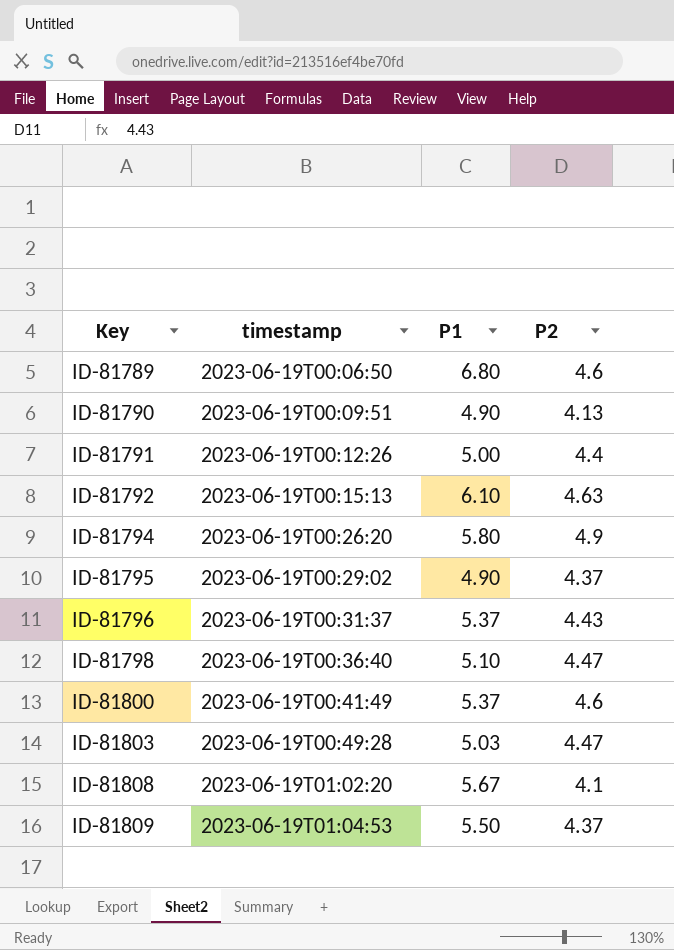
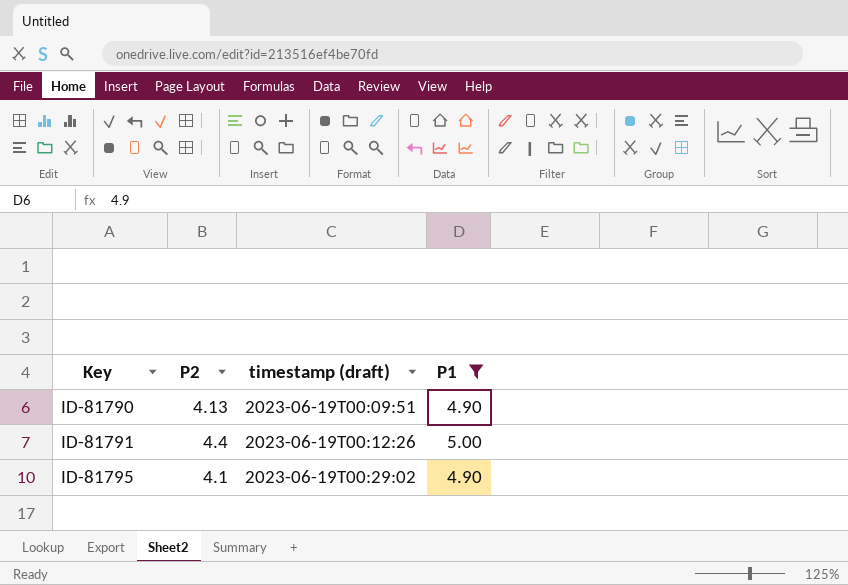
filter: none -> P1 <= 5.00
column P2 | position: 4 -> 2
column name: timestamp -> timestamp (draft)
ID-81795 | P2: 4.37 -> 4.1

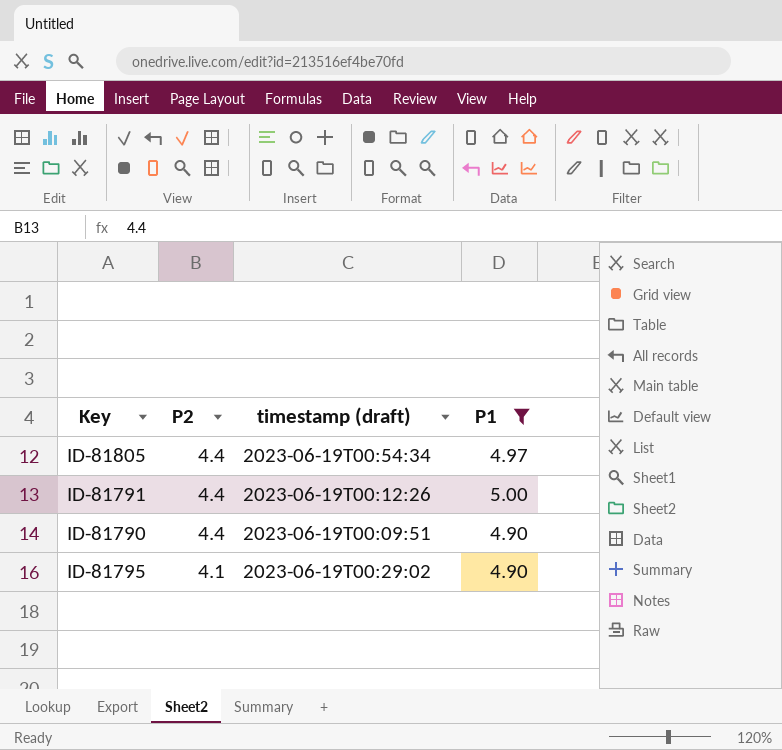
row order: Key ascending -> P2 descending
row ID-81805: none -> 4.4 | 2023-06-19T00:54:34 | 4.97
ID-81790 | P2: 4.13 -> 4.4

